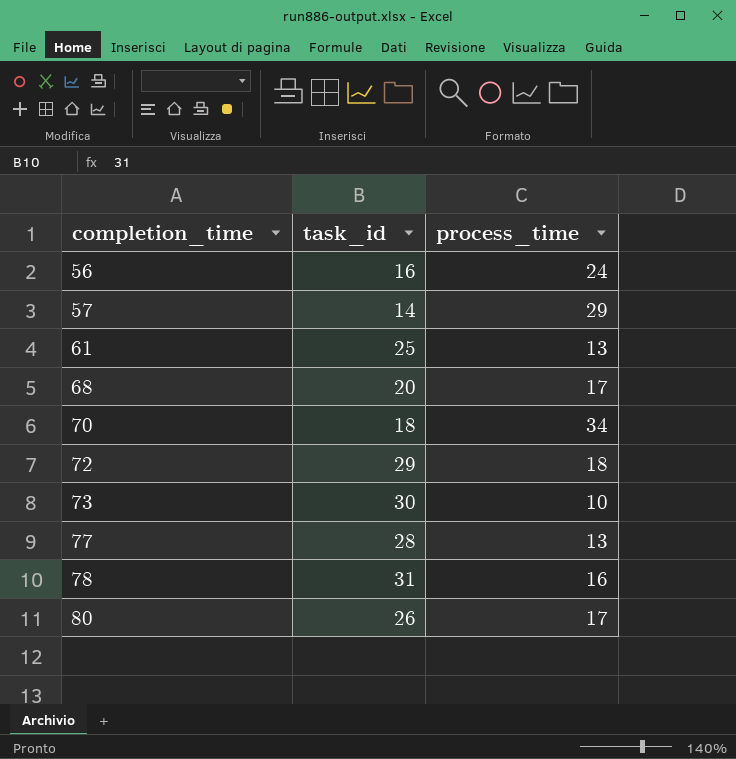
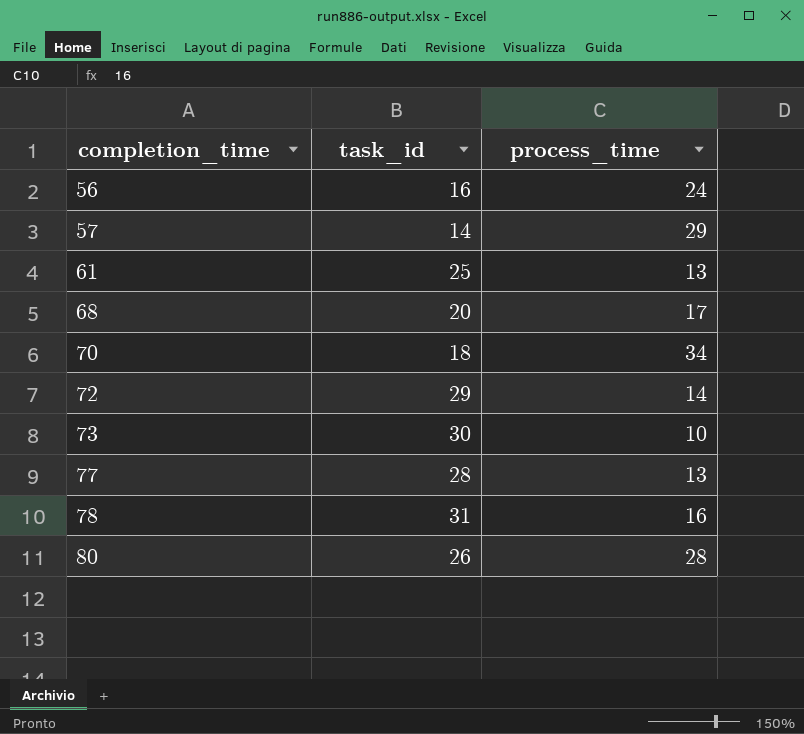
72 | process_time: 18 -> 14
80 | process_time: 17 -> 28

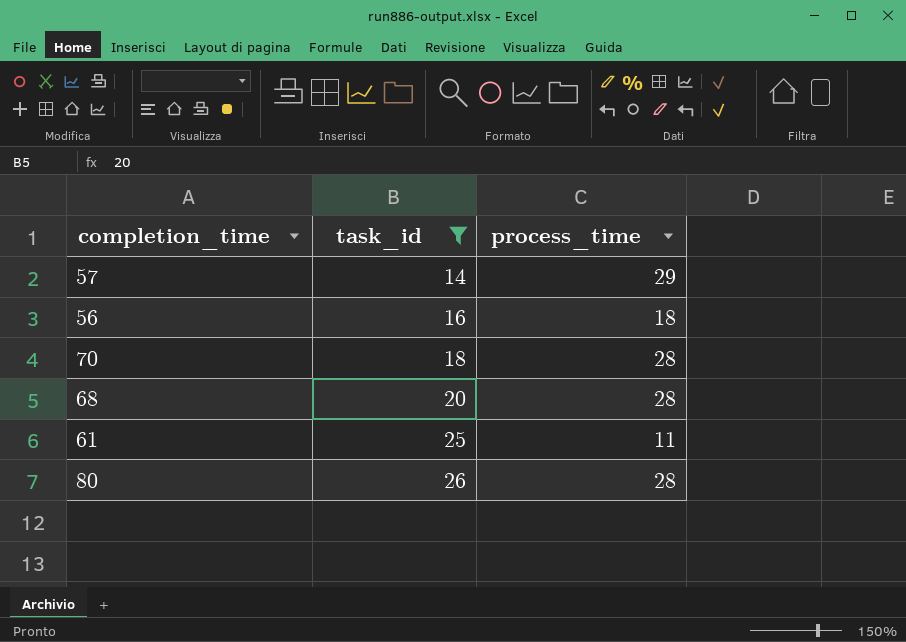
filter: none -> task_id <= 26
row order: completion_time ascending -> task_id ascending
56 | process_time: 24 -> 18
70 | process_time: 34 -> 28
68 | process_time: 17 -> 28
61 | process_time: 13 -> 11

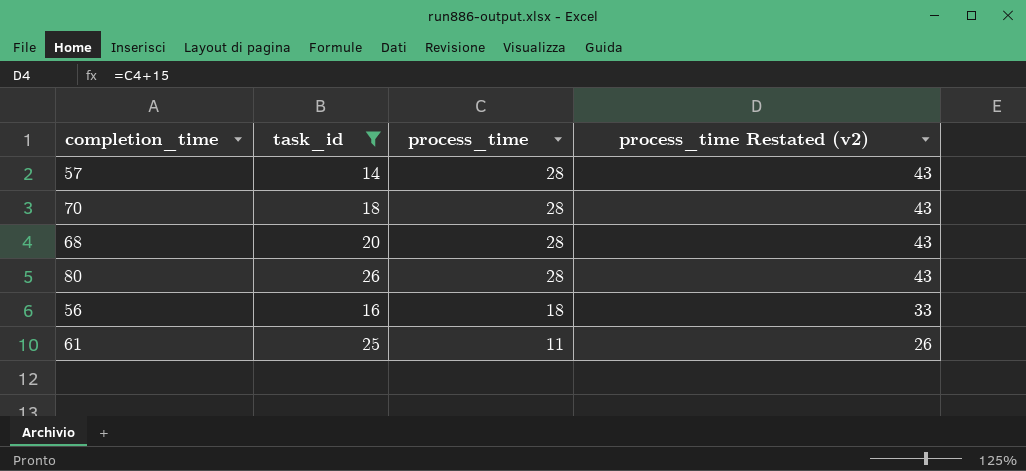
row order: task_id ascending -> process_time descending
column process_time Restated (v2) | formula: none -> [process_time] + 15
57 | process_time: 29 -> 28

